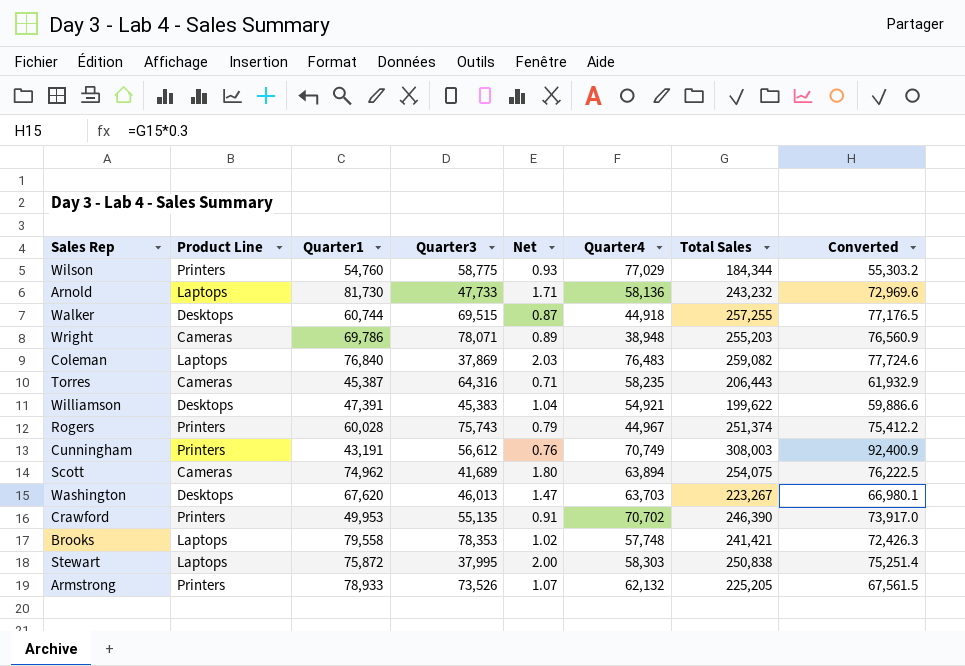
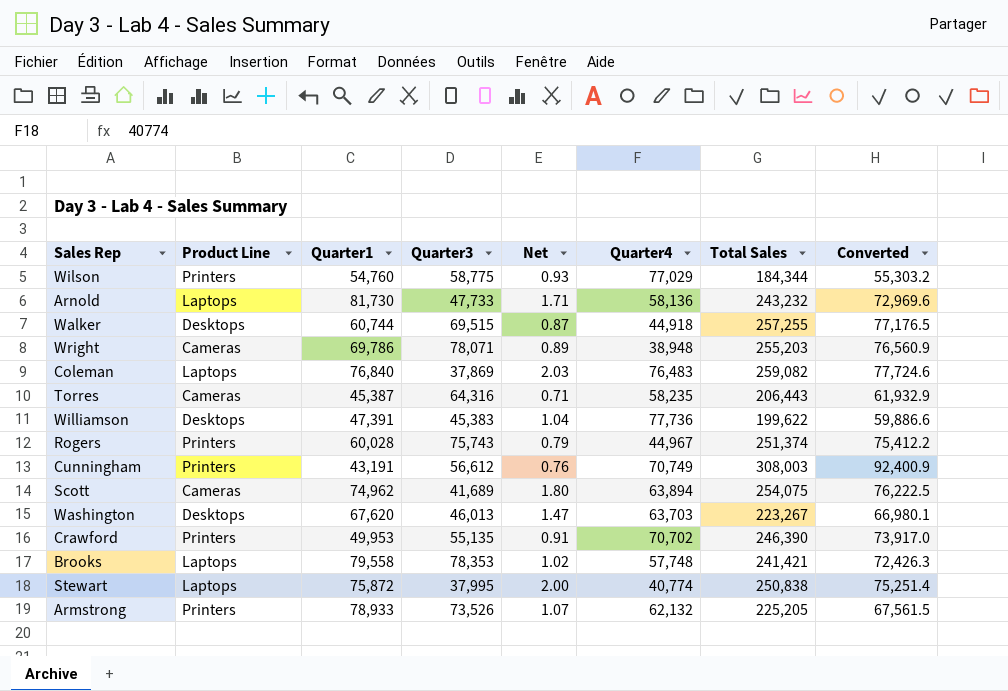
Williamson | Quarter4: 54,921 -> 77,736
Stewart | Quarter4: 58,303 -> 40,774

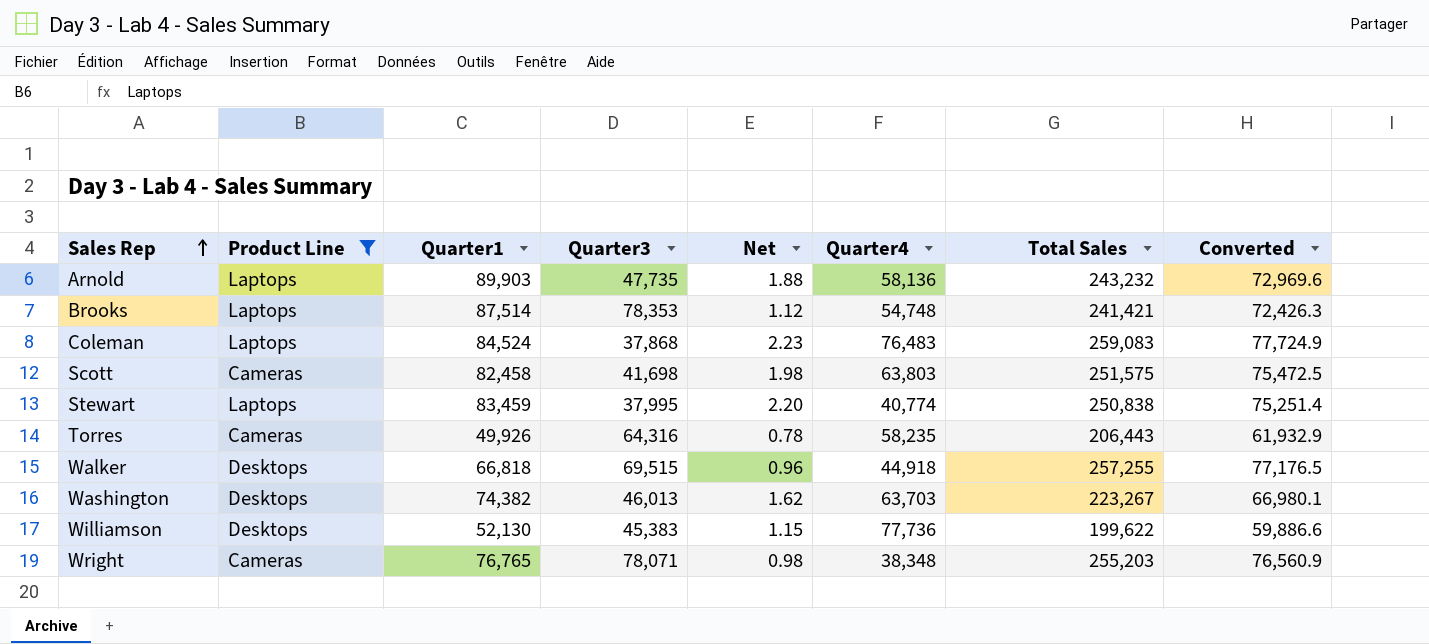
filter: none -> Product Line != Printers
row order: none -> Sales Rep ascending
Arnold | Quarter1: 81,730 -> 89,903
Arnold | Quarter3: 47,733 -> 47,735
Arnold | Net: 1.71 -> 1.88
Brooks | Quarter1: 79,558 -> 87,514
Brooks | Net: 1.02 -> 1.12
Brooks | Quarter4: 57,748 -> 54,748
Coleman | Quarter1: 76,840 -> 84,524
Coleman | Quarter3: 37,869 -> 37,868
Coleman | Net: 2.03 -> 2.23
Coleman | Total Sales: 259,082 -> 259,083
Coleman | Converted: 77,724.6 -> 77,724.9
Scott | Quarter1: 74,962 -> 82,458
Scott | Quarter3: 41,689 -> 41,698
Scott | Net: 1.80 -> 1.98
Scott | Quarter4: 63,894 -> 63,803
Scott | Total Sales: 254,075 -> 251,575
Scott | Converted: 76,222.5 -> 75,472.5
Stewart | Quarter1: 75,872 -> 83,459
Stewart | Net: 2.00 -> 2.20
Torres | Quarter1: 45,387 -> 49,926
Torres | Net: 0.71 -> 0.78
Walker | Quarter1: 60,744 -> 66,818
Walker | Net: 0.87 -> 0.96
Washington | Quarter1: 67,620 -> 74,382
Washington | Net: 1.47 -> 1.62
Williamson | Quarter1: 47,391 -> 52,130
Williamson | Net: 1.04 -> 1.15
Wright | Quarter1: 69,786 -> 76,765
Wright | Net: 0.89 -> 0.98
Wright | Quarter4: 38,948 -> 38,348

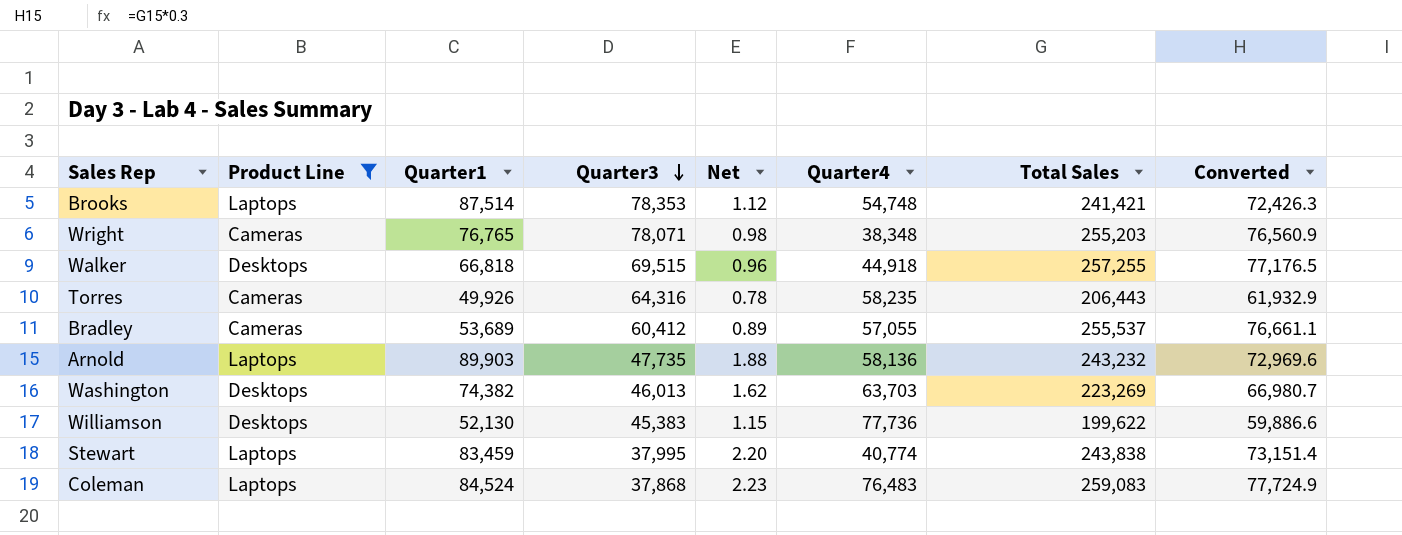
row order: Sales Rep ascending -> Quarter3 descending
row Scott: Cameras | 82,458 | 41,698 | 1.98 | 63,803 | 251,575 | 75,472.5 -> none
row Bradley: none -> Cameras | 53,689 | 60,412 | 0.89 | 57,055 | 255,537 | 76,661.1
Washington | Total Sales: 223,267 -> 223,269
Washington | Converted: 66,980.1 -> 66,980.7
Stewart | Total Sales: 250,838 -> 243,838
Stewart | Converted: 75,251.4 -> 73,151.4

